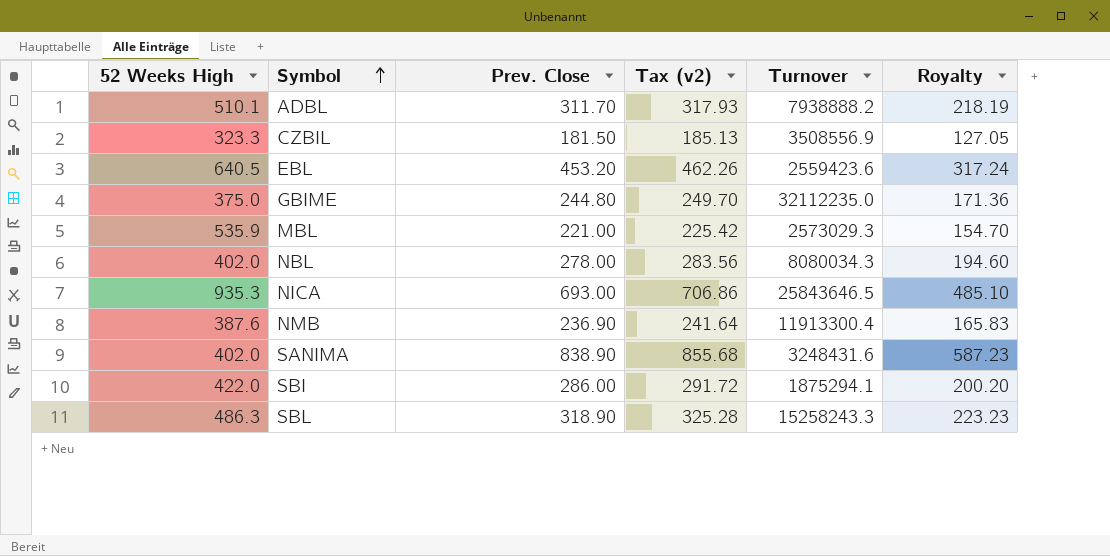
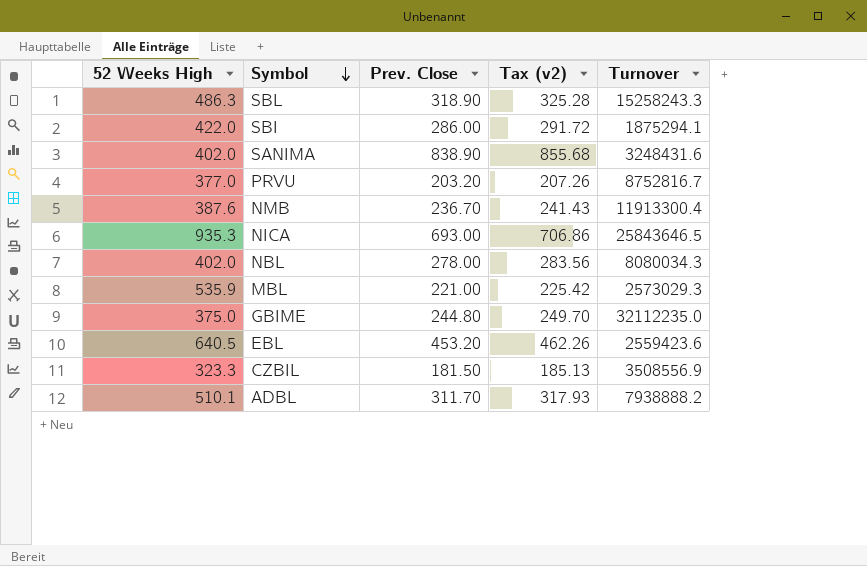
row order: Symbol ascending -> Symbol descending
column Royalty | formula: [Prev. Close] * 0.7 -> none
row PRVU: none -> 377.0 | 203.20 | 207.26 | 8752816.7
NMB | Prev. Close: 236.90 -> 236.70
NMB | Tax (v2): 241.64 -> 241.43

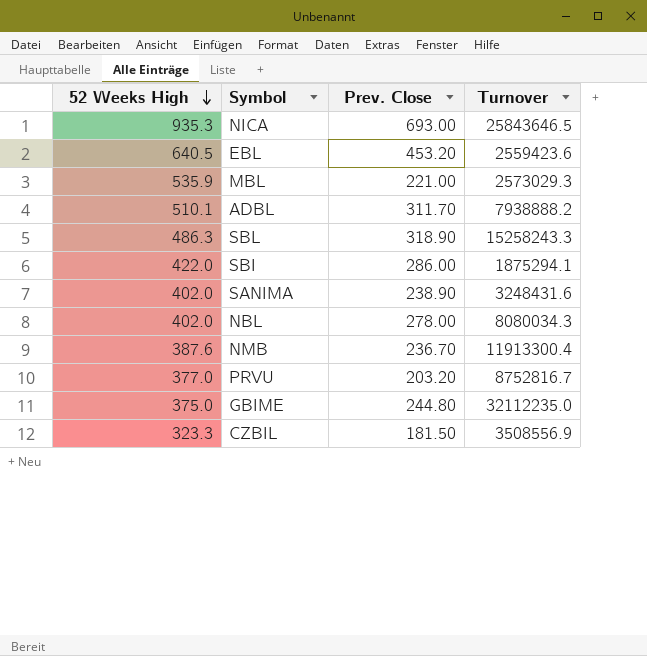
row order: Symbol descending -> 52 Weeks High descending
column Tax (v2) | formula: [Prev. Close] * 1.02 -> none
SANIMA | Prev. Close: 838.90 -> 238.90

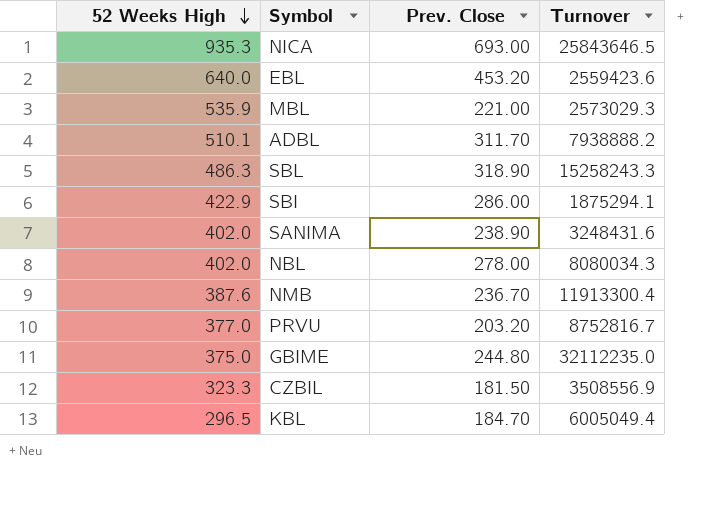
EBL | 52 Weeks High: 640.5 -> 640.0
SBI | 52 Weeks High: 422.0 -> 422.9
row KBL: none -> 296.5 | 184.70 | 6005049.4

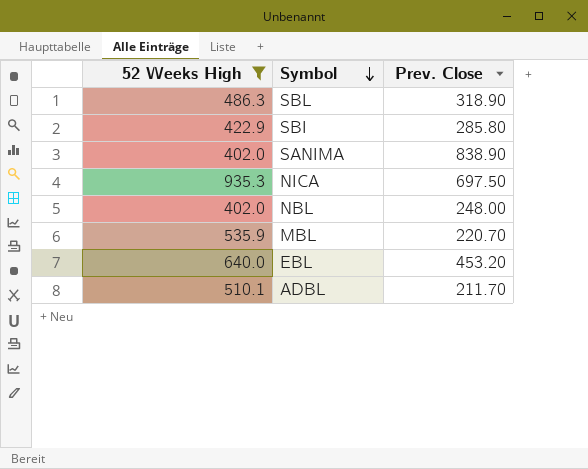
filter: none -> 52 Weeks High >= 402.0
row order: 52 Weeks High descending -> Symbol descending
column Turnover | position: 4 -> none
SBI | Prev. Close: 286.00 -> 285.80
SANIMA | Prev. Close: 238.90 -> 838.90
NICA | Prev. Close: 693.00 -> 697.50
NBL | Prev. Close: 278.00 -> 248.00
MBL | Prev. Close: 221.00 -> 220.70
ADBL | Prev. Close: 311.70 -> 211.70

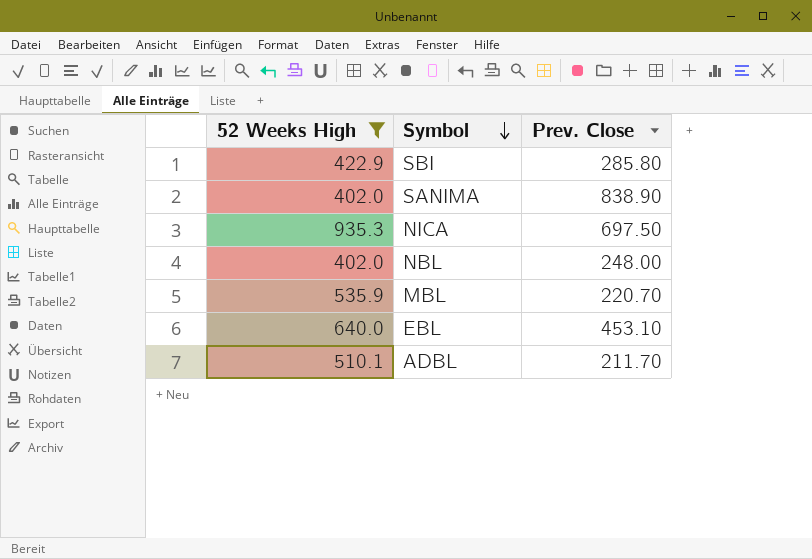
row SBL: 486.3 | 318.90 -> none
EBL | Prev. Close: 453.20 -> 453.10

